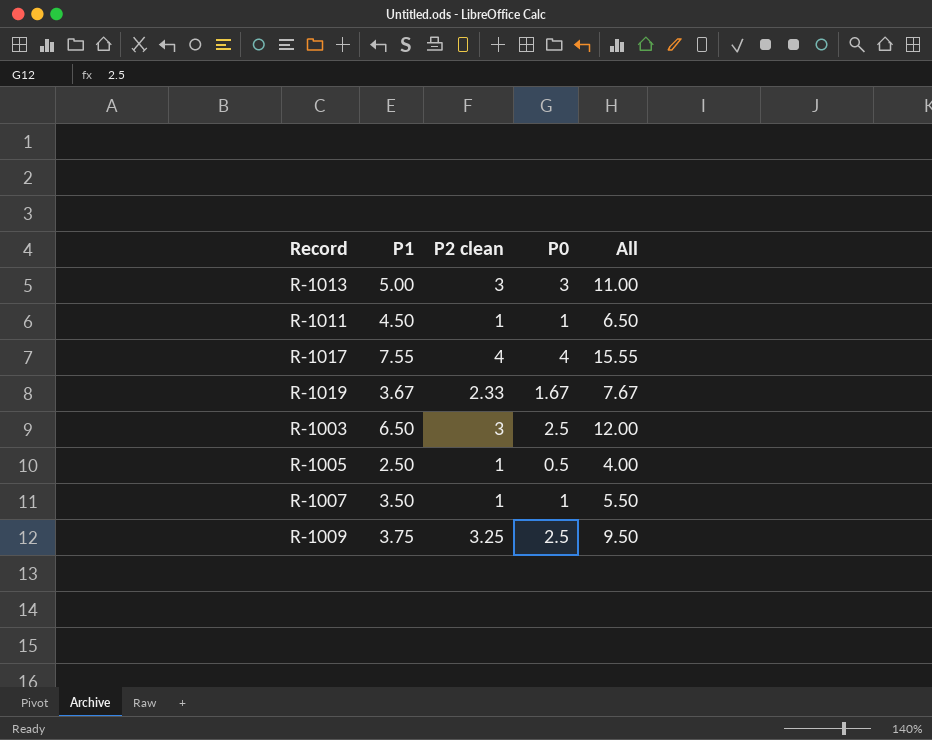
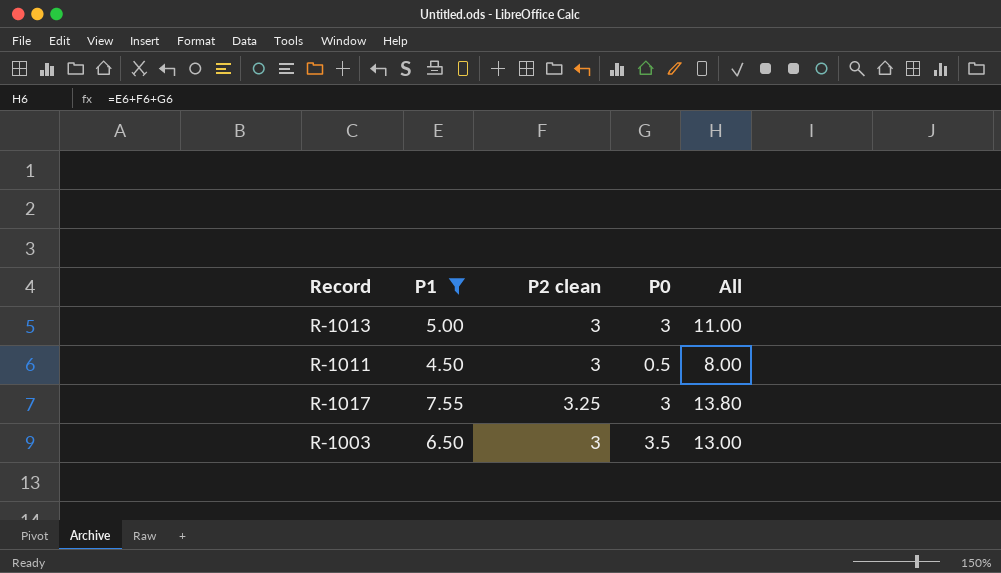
filter: none -> P1 >= 4.50
R-1011 | P2 clean: 1 -> 3
R-1011 | P0: 1 -> 0.5
R-1011 | All: 6.50 -> 8.00
R-1017 | P2 clean: 4 -> 3.25
R-1017 | P0: 4 -> 3
R-1017 | All: 15.55 -> 13.80
R-1003 | P0: 2.5 -> 3.5
R-1003 | All: 12.00 -> 13.00

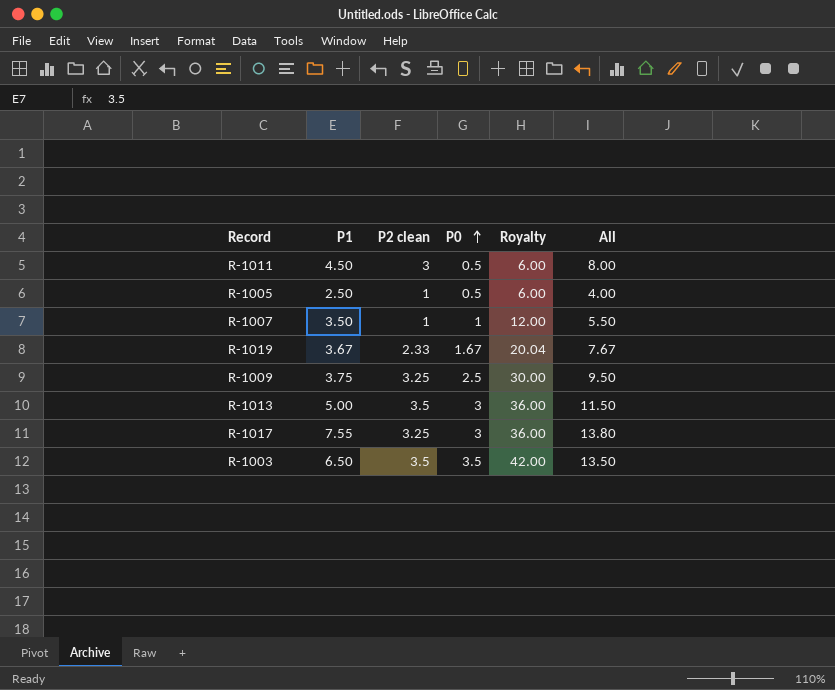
filter: P1 >= 4.50 -> none
row order: none -> P0 ascending
column Royalty | formula: none -> [P0] * 12
R-1013 | P2 clean: 3 -> 3.5
R-1013 | All: 11.00 -> 11.50
R-1003 | P2 clean: 3 -> 3.5
R-1003 | All: 13.00 -> 13.50

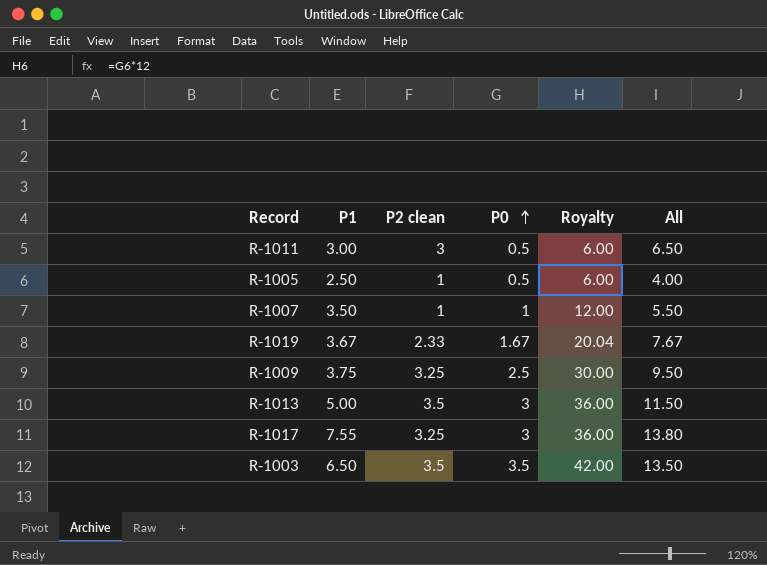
R-1011 | P1: 4.50 -> 3.00
R-1011 | All: 8.00 -> 6.50

